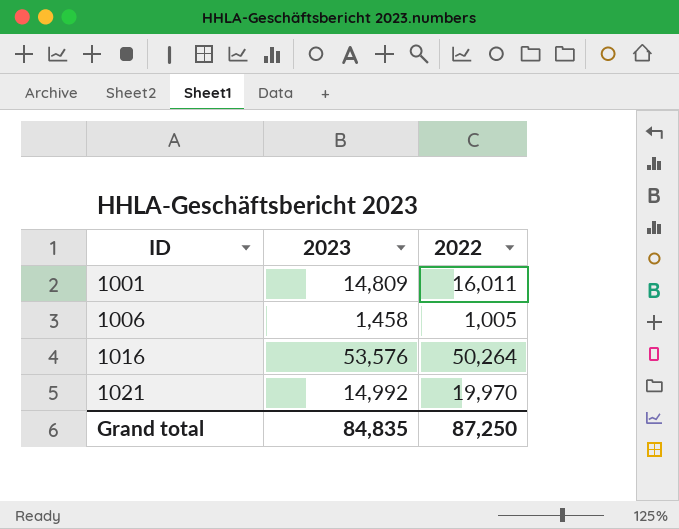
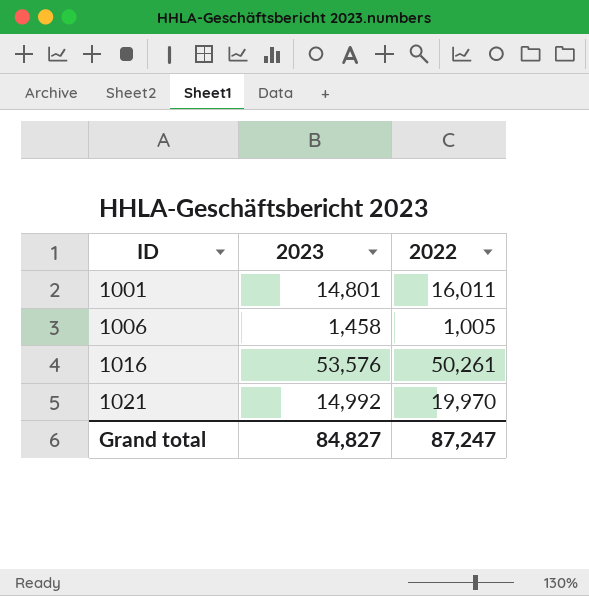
1001 | 2023: 14,809 -> 14,801
1016 | 2022: 50,264 -> 50,261
Grand total | 2023: 84,835 -> 84,827
Grand total | 2022: 87,250 -> 87,247

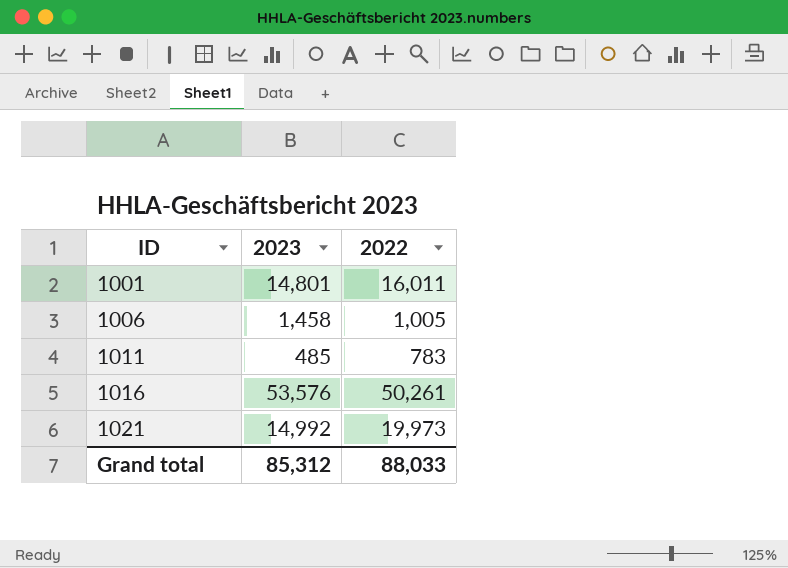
row 1011: none -> 485 | 783
1021 | 2022: 19,970 -> 19,973
Grand total | 2023: 84,827 -> 85,312
Grand total | 2022: 87,247 -> 88,033

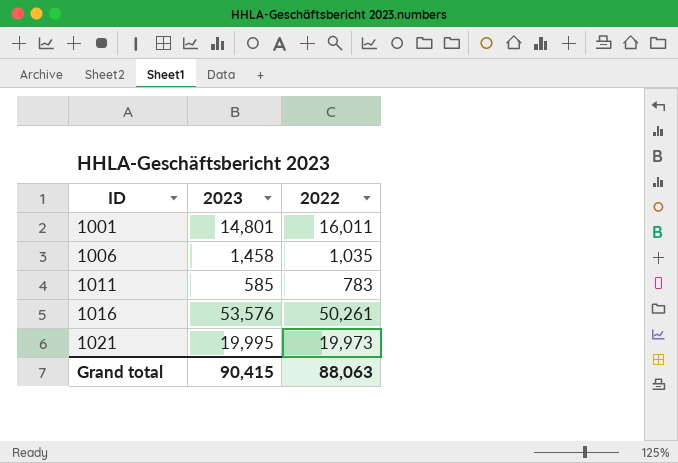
1006 | 2022: 1,005 -> 1,035
1011 | 2023: 485 -> 585
1021 | 2023: 14,992 -> 19,995
Grand total | 2023: 85,312 -> 90,415
Grand total | 2022: 88,033 -> 88,063

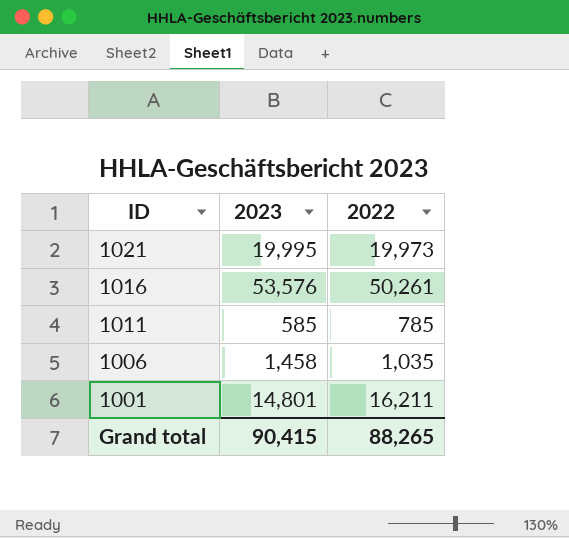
row order: ID ascending -> ID descending
1011 | 2022: 783 -> 785
1001 | 2022: 16,011 -> 16,211
Grand total | 2022: 88,063 -> 88,265

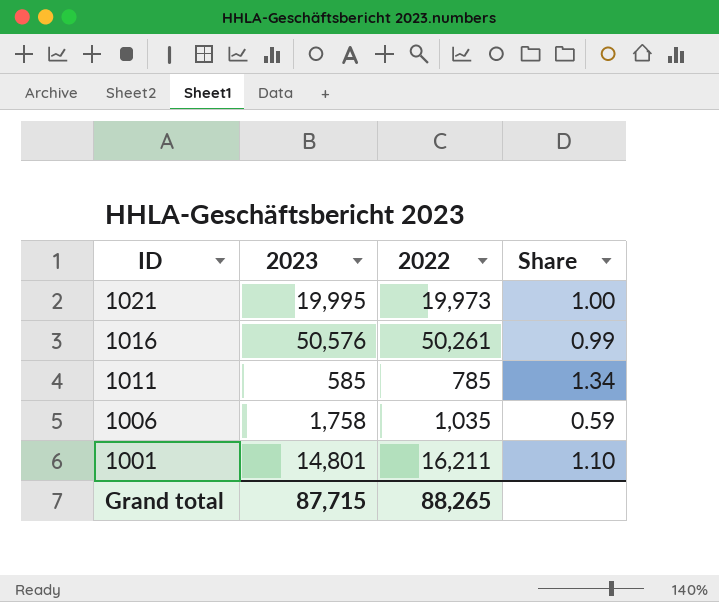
column Share | formula: none -> [2022] / [2023]
1016 | 2023: 53,576 -> 50,576
1006 | 2023: 1,458 -> 1,758
Grand total | 2023: 90,415 -> 87,715

